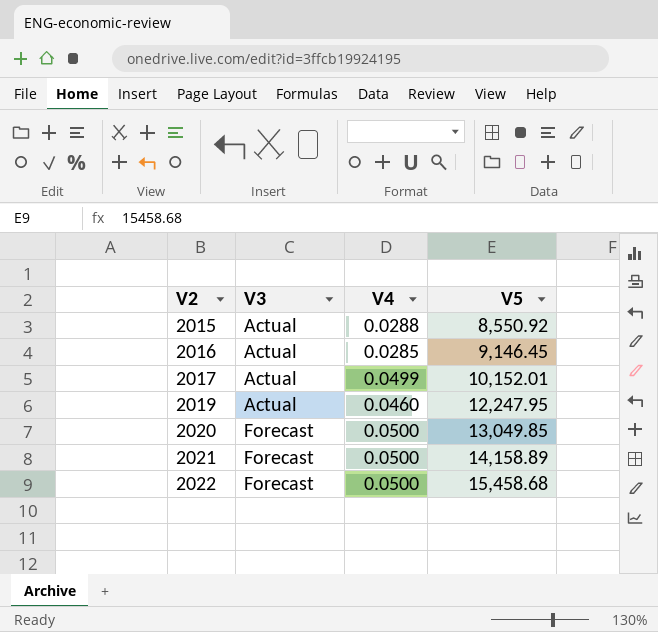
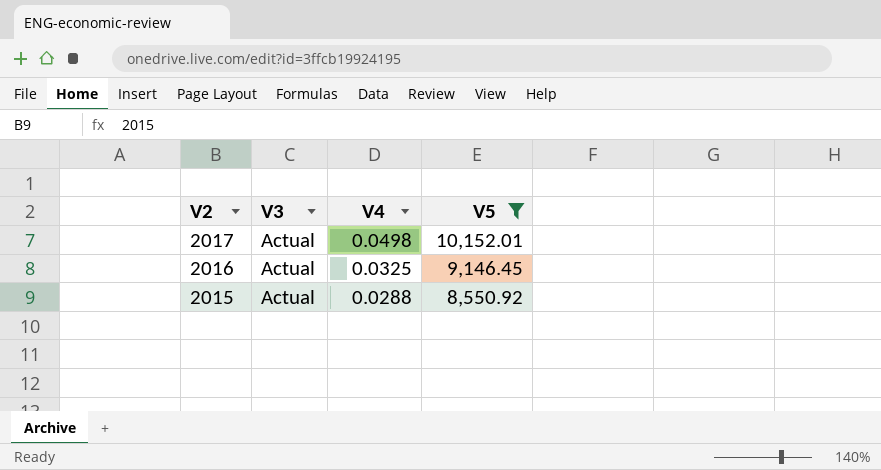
filter: none -> V5 <= 10,152.01
row order: V2 ascending -> V2 descending
2017 | V4: 0.0499 -> 0.0498
2016 | V4: 0.0285 -> 0.0325

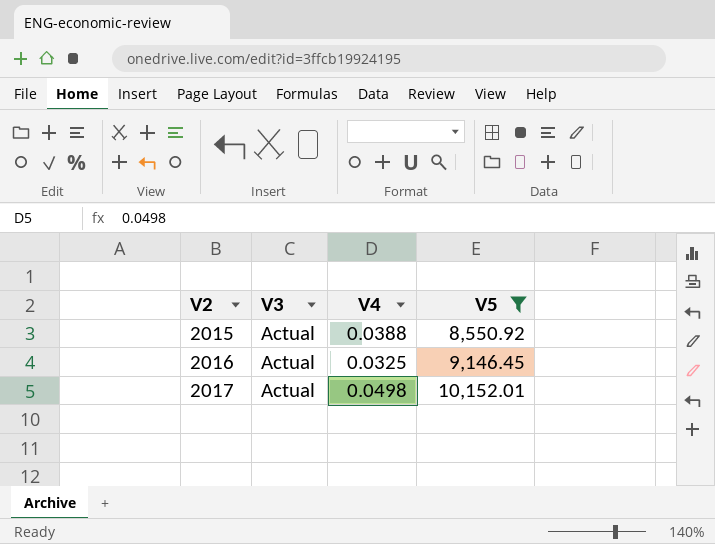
row order: V2 descending -> V2 ascending
2015 | V4: 0.0288 -> 0.0388

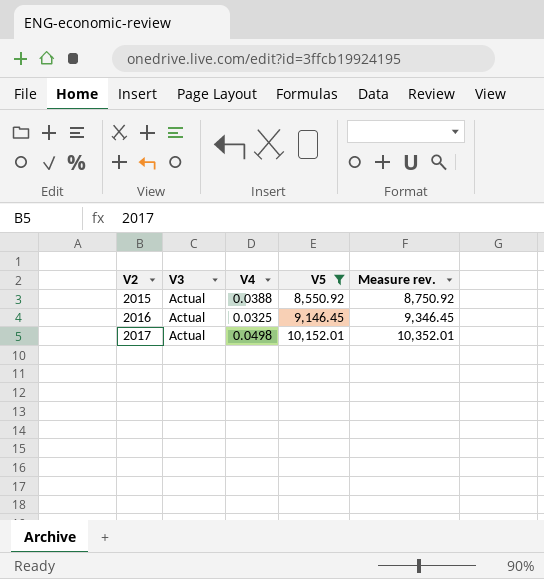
column Measure rev. | formula: none -> [V5] + 200

